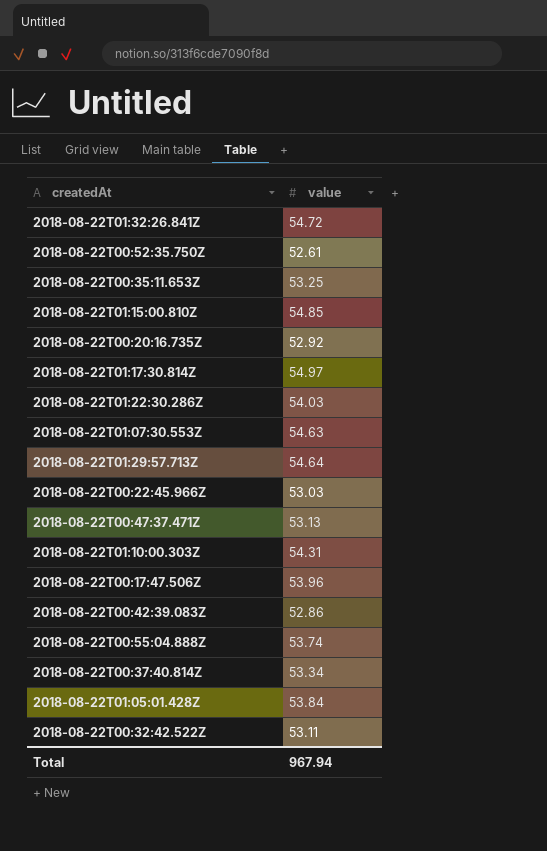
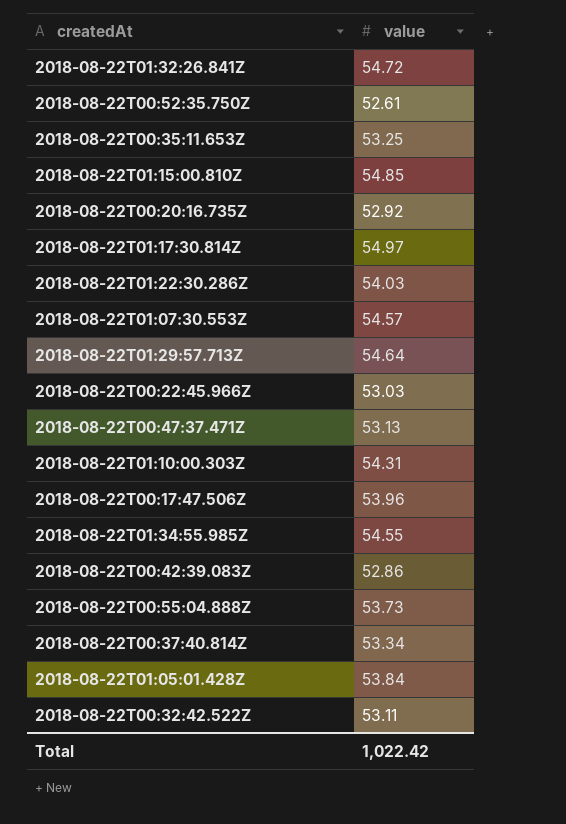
2018-08-22T01:07:30.553Z | value: 54.63 -> 54.57
row 2018-08-22T01:34:55.985Z: none -> 54.55
2018-08-22T00:55:04.888Z | value: 53.74 -> 53.73
Total | value: 967.94 -> 1,022.42

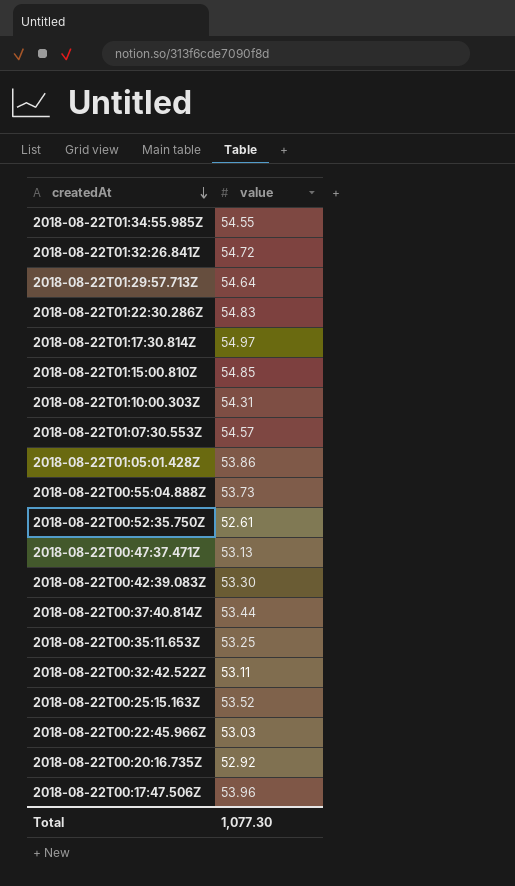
row order: none -> createdAt descending
2018-08-22T01:22:30.286Z | value: 54.03 -> 54.83
2018-08-22T01:05:01.428Z | value: 53.84 -> 53.86
2018-08-22T00:42:39.083Z | value: 52.86 -> 53.30
2018-08-22T00:37:40.814Z | value: 53.34 -> 53.44
row 2018-08-22T00:25:15.163Z: none -> 53.52
Total | value: 1,022.42 -> 1,077.30

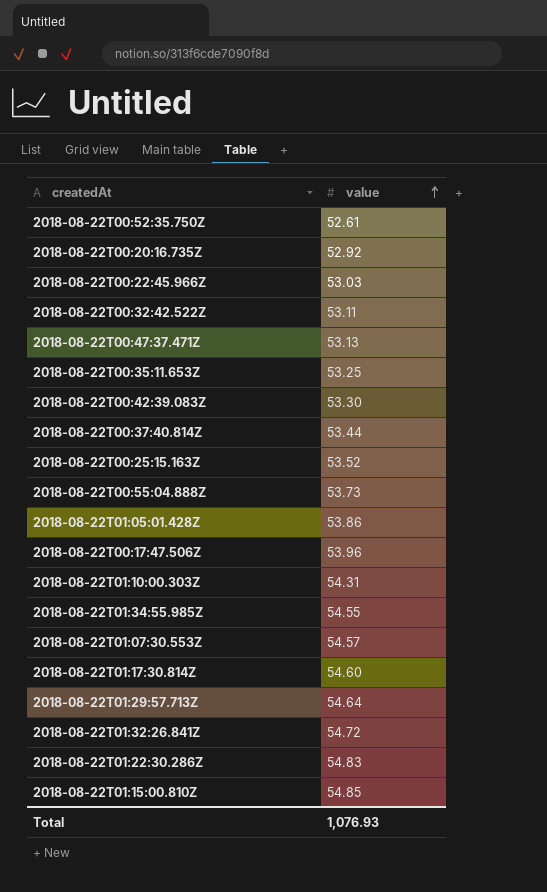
row order: createdAt descending -> value ascending
2018-08-22T01:17:30.814Z | value: 54.97 -> 54.60
Total | value: 1,077.30 -> 1,076.93

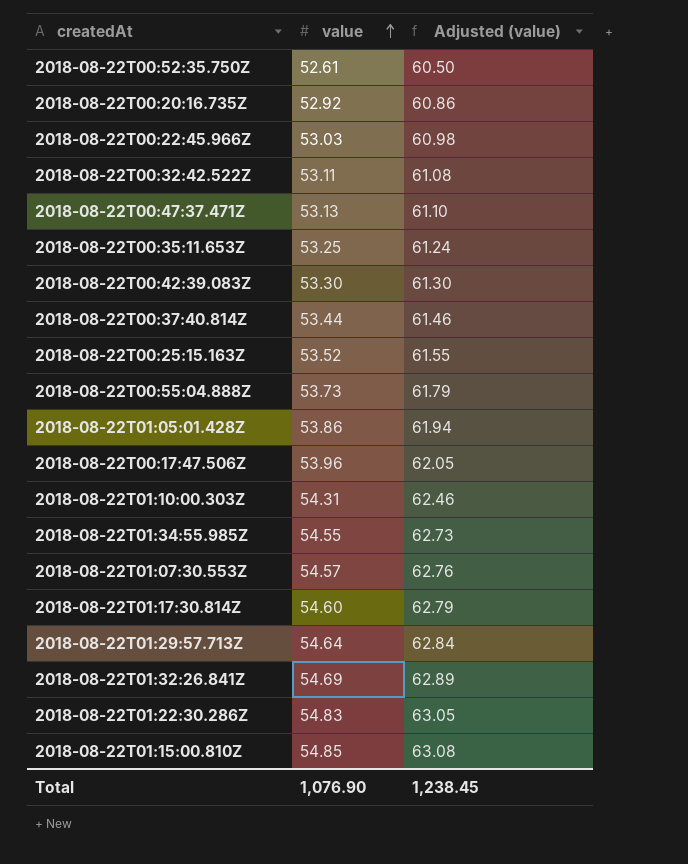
column Adjusted (value) | formula: none -> [value] * 1.15
2018-08-22T01:32:26.841Z | value: 54.72 -> 54.69
Total | value: 1,076.93 -> 1,076.90

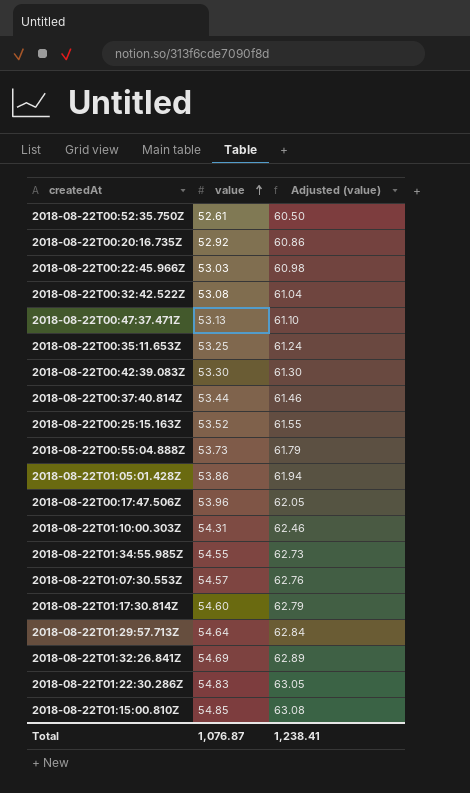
2018-08-22T00:32:42.522Z | value: 53.11 -> 53.08
2018-08-22T00:32:42.522Z | Adjusted (value): 61.08 -> 61.04
Total | value: 1,076.90 -> 1,076.87
Total | Adjusted (value): 1,238.45 -> 1,238.41

